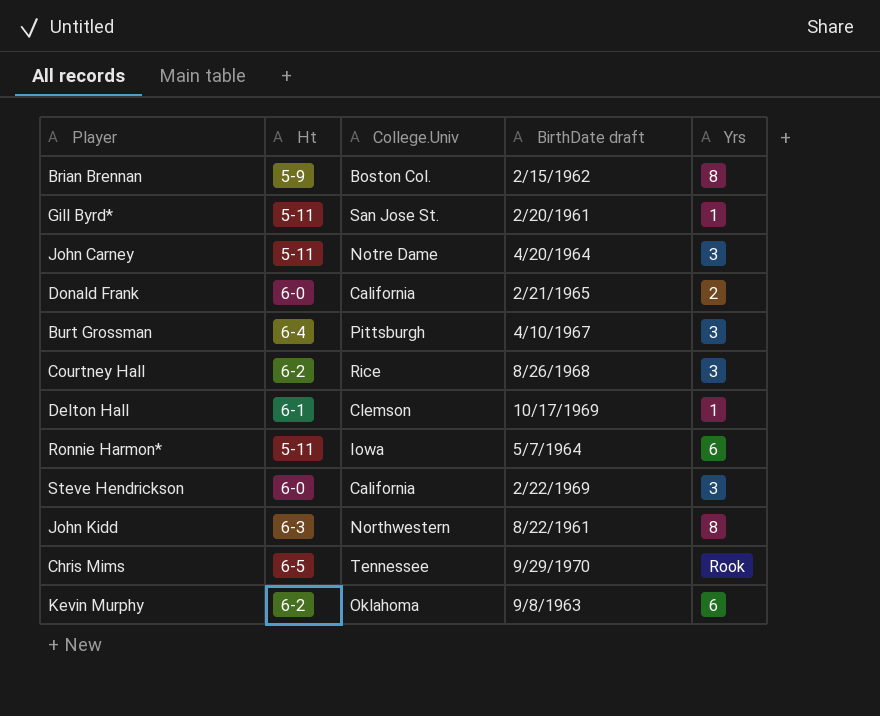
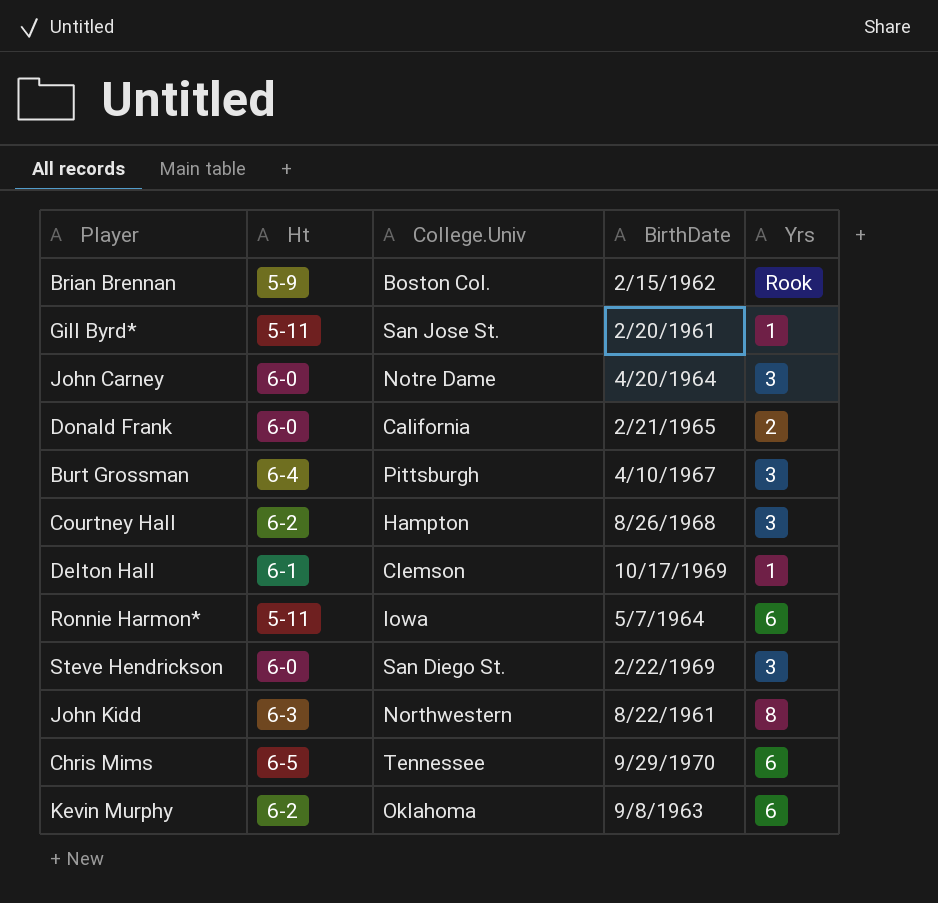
column name: BirthDate draft -> BirthDate
Brian Brennan | Yrs: 8 -> Rook
John Carney | Ht: 5-11 -> 6-0
Courtney Hall | College.Univ: Rice -> Hampton
Steve Hendrickson | College.Univ: California -> San Diego St.
Chris Mims | Yrs: Rook -> 6

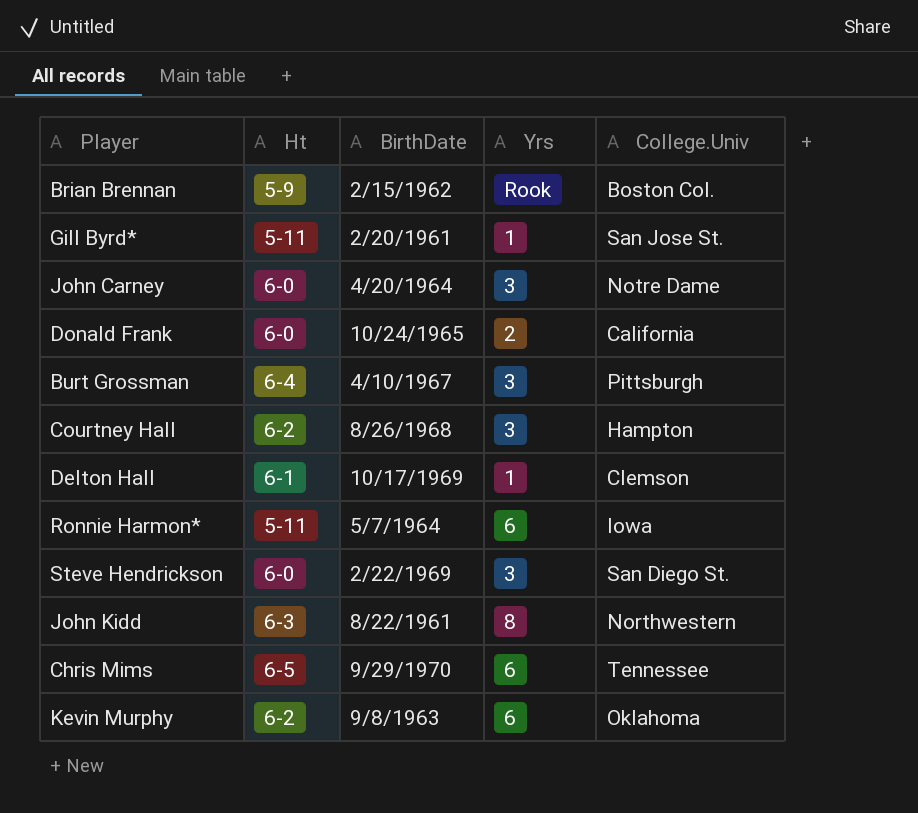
column College.Univ | position: 3 -> 5
Donald Frank | BirthDate: 2/21/1965 -> 10/24/1965

